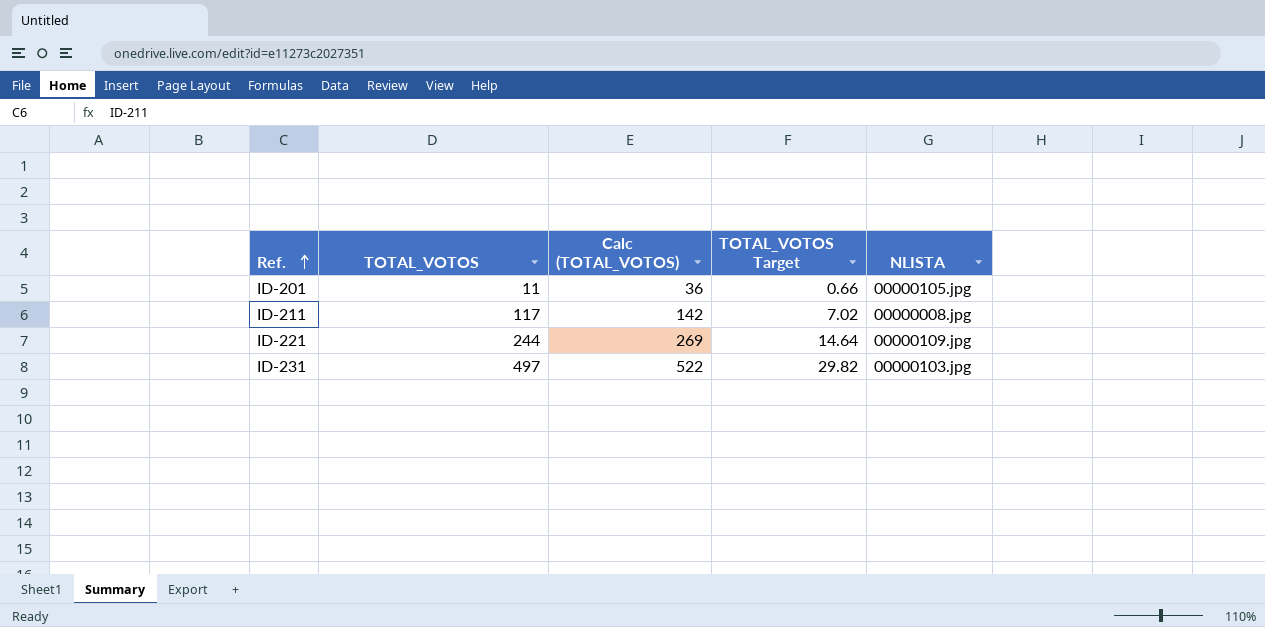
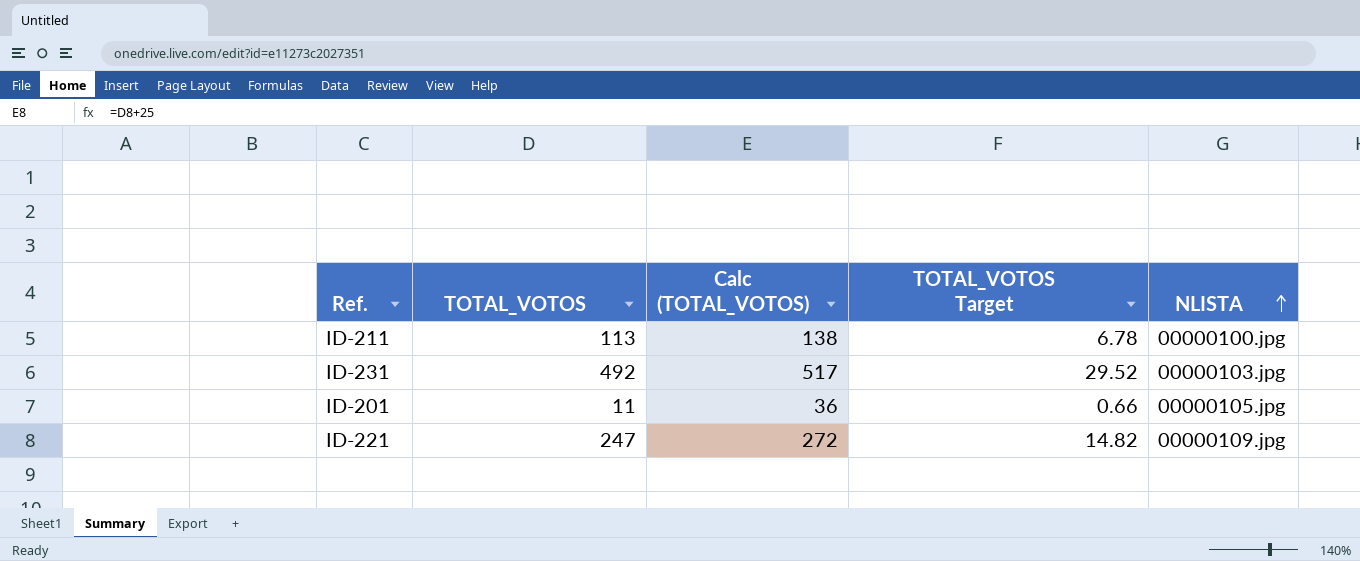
row order: Ref. ascending -> NLISTA ascending
ID-211 | TOTAL_VOTOS: 117 -> 113
ID-211 | Calc (TOTAL_VOTOS): 142 -> 138
ID-211 | TOTAL_VOTOS Target: 7.02 -> 6.78
ID-211 | NLISTA: 00000008.jpg -> 00000100.jpg
ID-231 | TOTAL_VOTOS: 497 -> 492
ID-231 | Calc (TOTAL_VOTOS): 522 -> 517
ID-231 | TOTAL_VOTOS Target: 29.82 -> 29.52
ID-221 | TOTAL_VOTOS: 244 -> 247
ID-221 | Calc (TOTAL_VOTOS): 269 -> 272
ID-221 | TOTAL_VOTOS Target: 14.64 -> 14.82

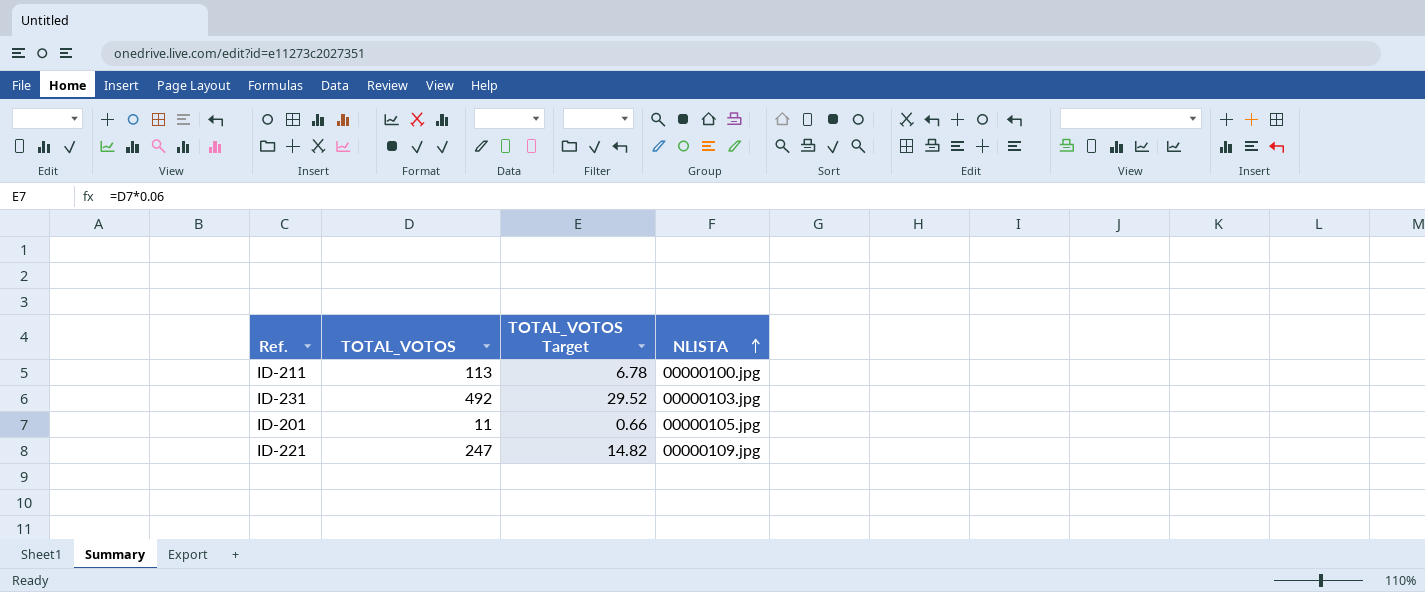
column Calc (TOTAL_VOTOS) | formula: [TOTAL_VOTOS] + 25 -> none

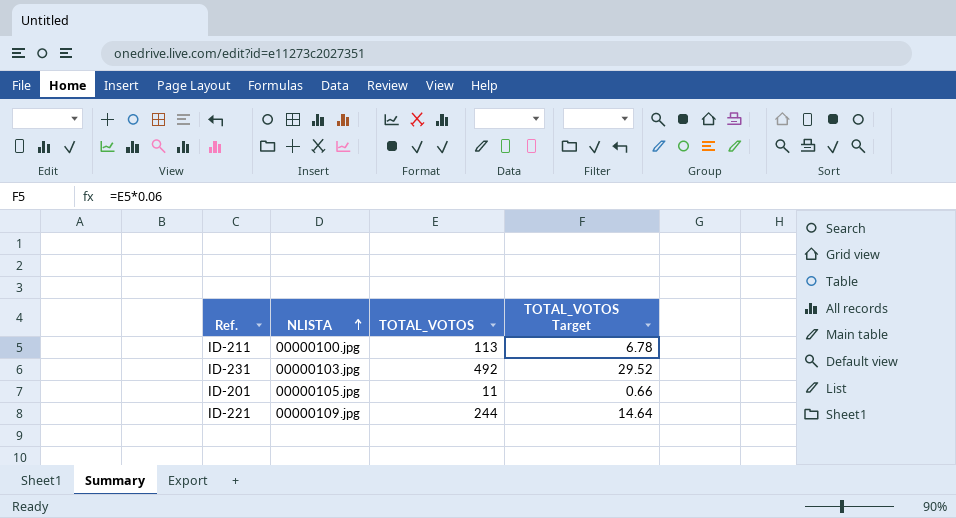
column NLISTA | position: 4 -> 2
ID-221 | TOTAL_VOTOS: 247 -> 244
ID-221 | TOTAL_VOTOS Target: 14.82 -> 14.64

